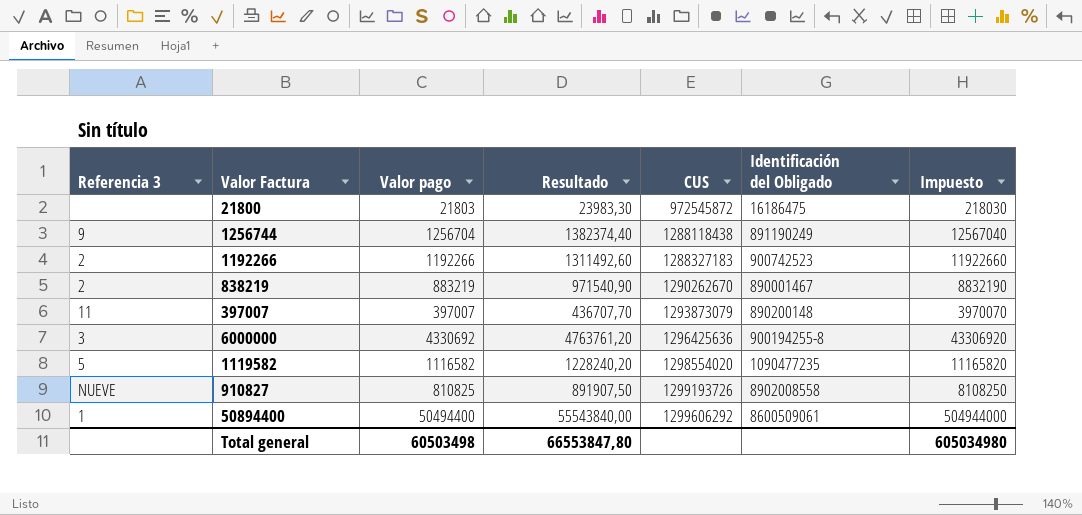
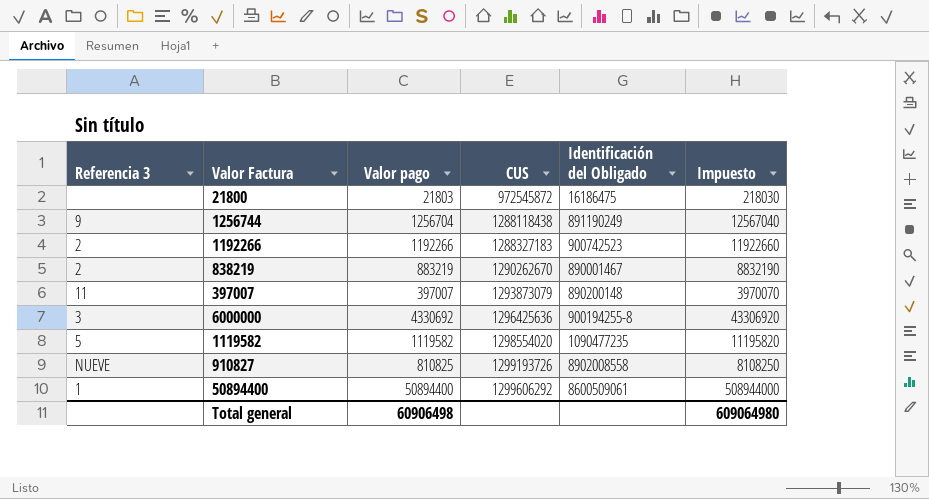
column Resultado | formula: [Valor pago] * 1,1 -> none
1119582 | Valor pago: 1116582 -> 1119582
1119582 | Impuesto: 11165820 -> 11195820
50894400 | Valor pago: 50494400 -> 50894400
50894400 | Impuesto: 504944000 -> 508944000
Total general | Valor pago: 60503498 -> 60906498
Total general | Impuesto: 605034980 -> 609064980

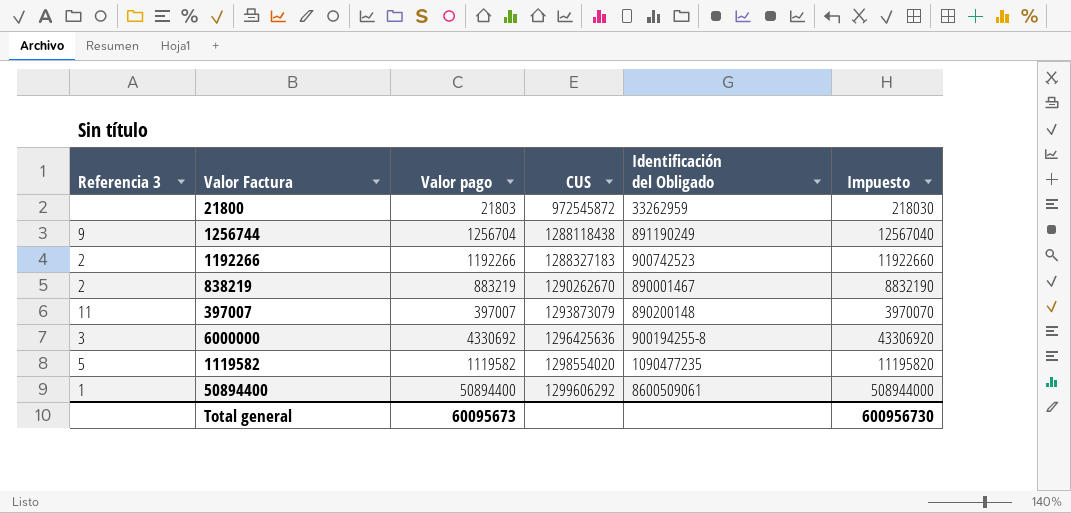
row 910827: NUEVE | 810825 | 1299193726 | 8902008558 | 8108250 -> none
21800 | Identificación del Obligado: 16186475 -> 33262959
Total general | Valor pago: 60906498 -> 60095673
Total general | Impuesto: 609064980 -> 600956730

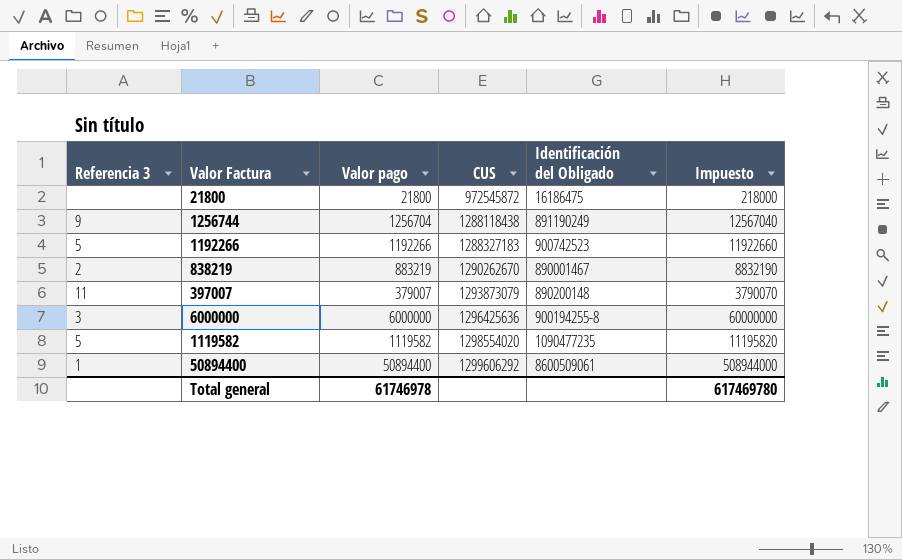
21800 | Valor pago: 21803 -> 21800
21800 | Identificación del Obligado: 33262959 -> 16186475
21800 | Impuesto: 218030 -> 218000
1192266 | Referencia 3: 2 -> 5
397007 | Valor pago: 397007 -> 379007
397007 | Impuesto: 3970070 -> 3790070
6000000 | Valor pago: 4330692 -> 6000000
6000000 | Impuesto: 43306920 -> 60000000
Total general | Valor pago: 60095673 -> 61746978
Total general | Impuesto: 600956730 -> 617469780

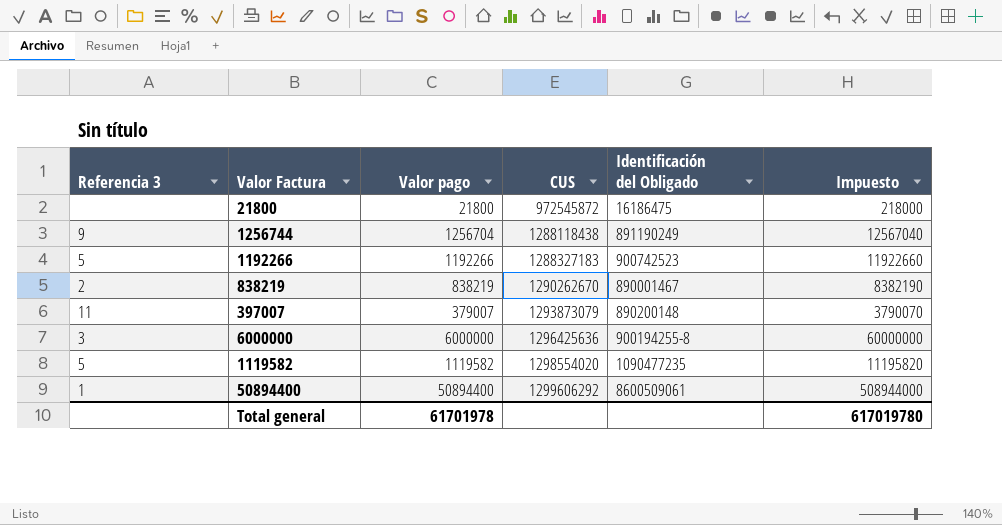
838219 | Valor pago: 883219 -> 838219
838219 | Impuesto: 8832190 -> 8382190
Total general | Valor pago: 61746978 -> 61701978
Total general | Impuesto: 617469780 -> 617019780

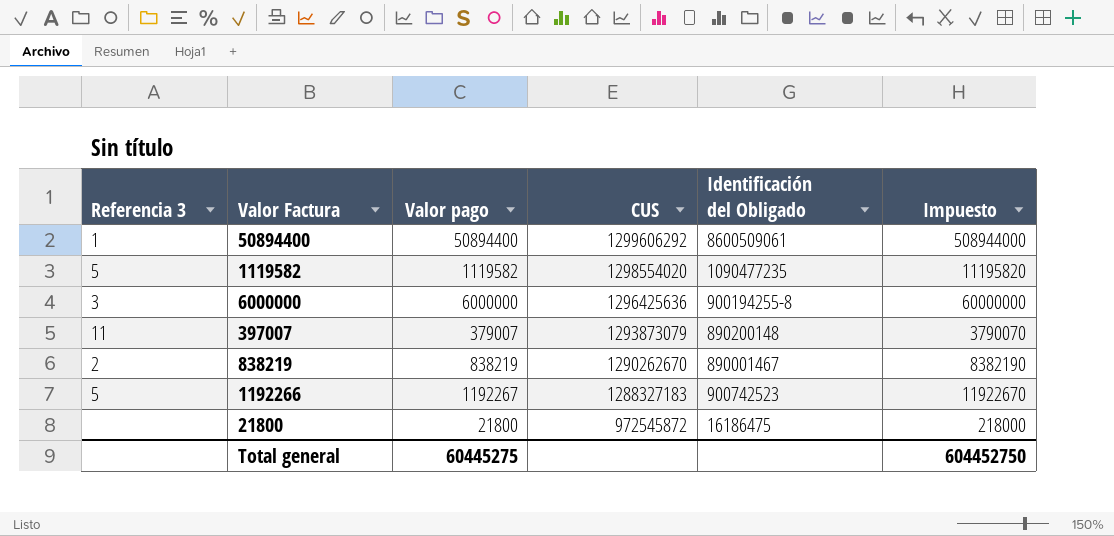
row order: CUS ascending -> CUS descending
row 1256744: 9 | 1256704 | 1288118438 | 891190249 | 12567040 -> none
1192266 | Valor pago: 1192266 -> 1192267
1192266 | Impuesto: 11922660 -> 11922670
Total general | Valor pago: 61701978 -> 60445275
Total general | Impuesto: 617019780 -> 604452750

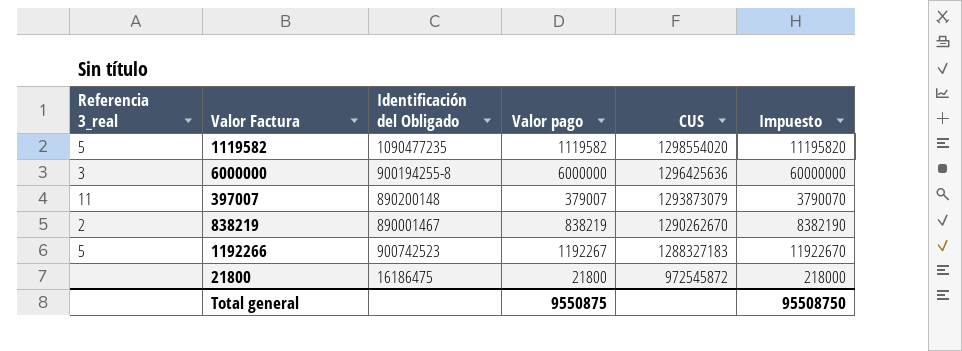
column name: Referencia 3 -> Referencia 3_real
column Identificación del Obligado | position: 5 -> 3
row 50894400: 1 | 50894400 | 1299606292 | 8600509061 | 508944000 -> none
Total general | Valor pago: 60445275 -> 9550875
Total general | Impuesto: 604452750 -> 95508750

